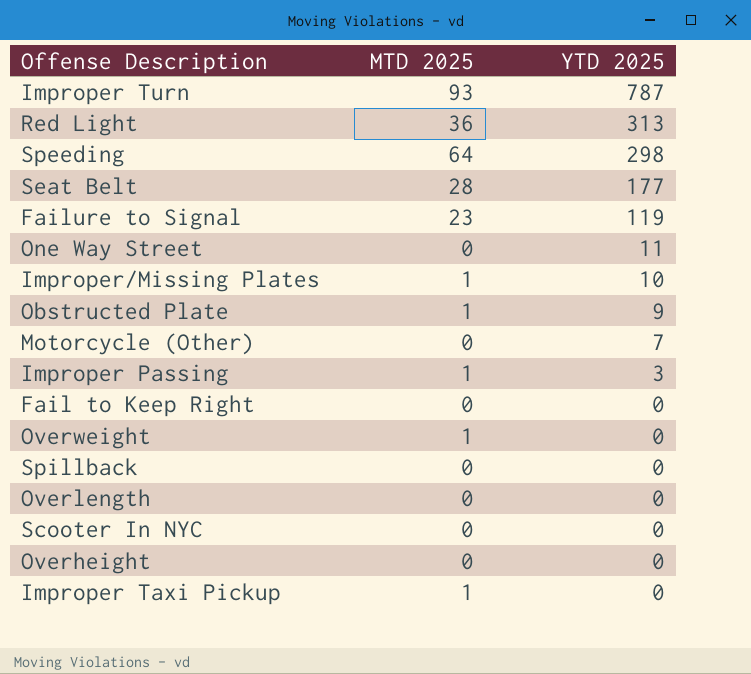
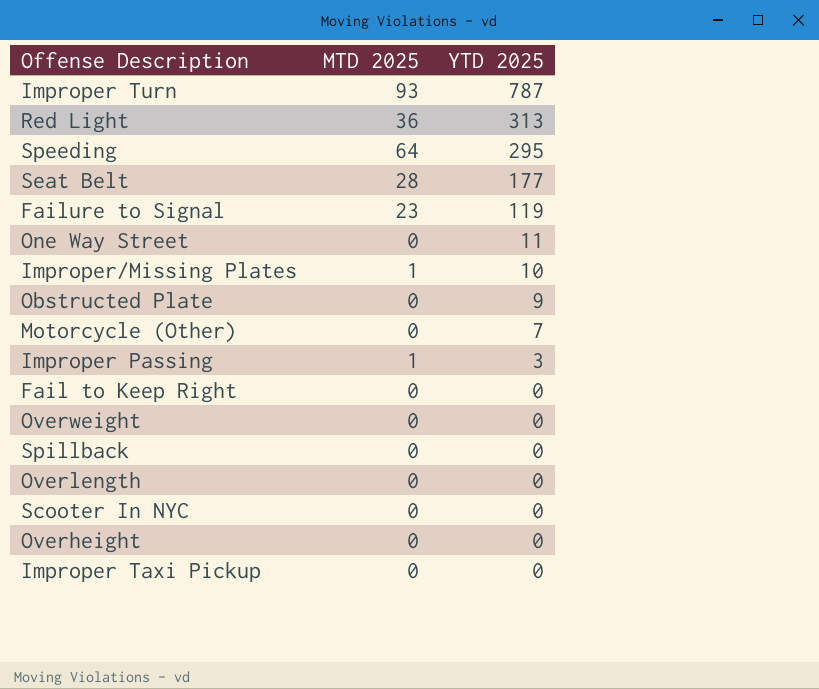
Speeding | YTD 2025: 298 -> 295
Obstructed Plate | MTD 2025: 1 -> 0
Overweight | MTD 2025: 1 -> 0
Improper Taxi Pickup | MTD 2025: 1 -> 0

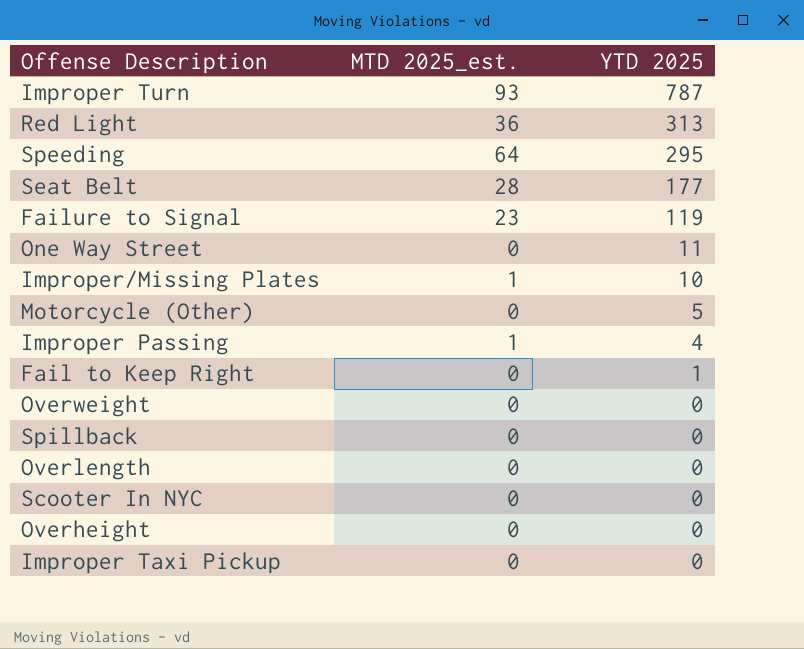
column name: MTD 2025 -> MTD 2025_est.
row Obstructed Plate: 0 | 9 -> none
Motorcycle (Other) | YTD 2025: 7 -> 5
Improper Passing | YTD 2025: 3 -> 4
Fail to Keep Right | YTD 2025: 0 -> 1

